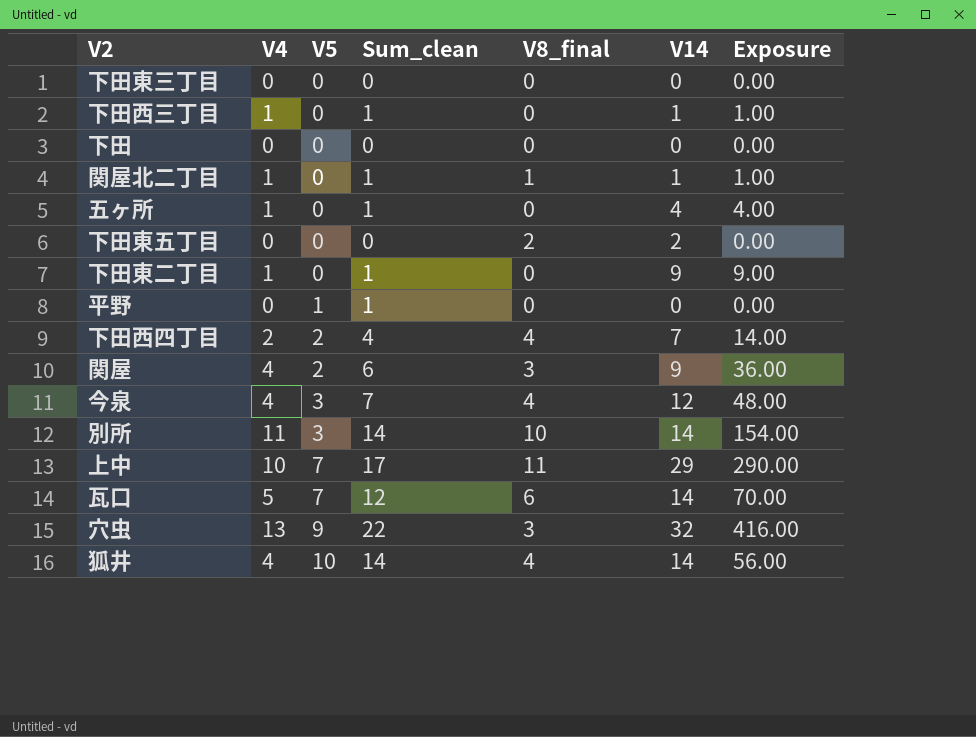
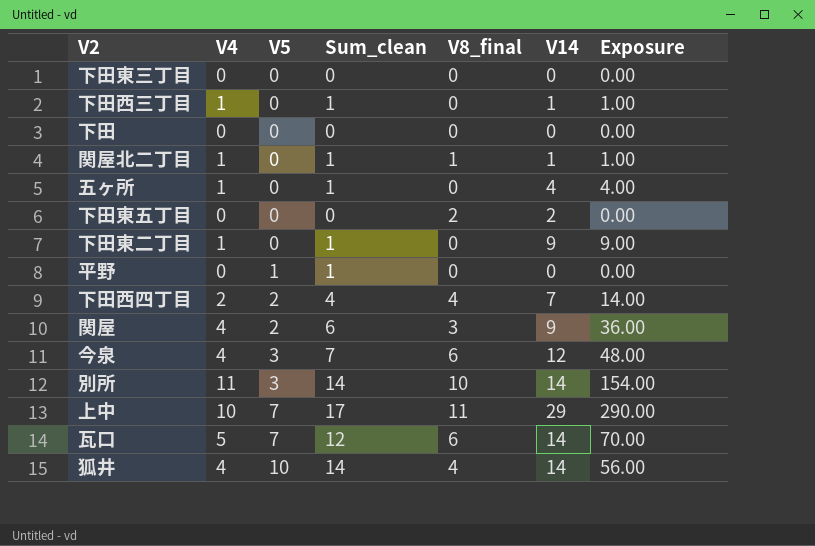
row 穴虫: 13 | 9 | 22 | 3 | 32 | 416.00 -> none
今泉 | V8_final: 4 -> 6

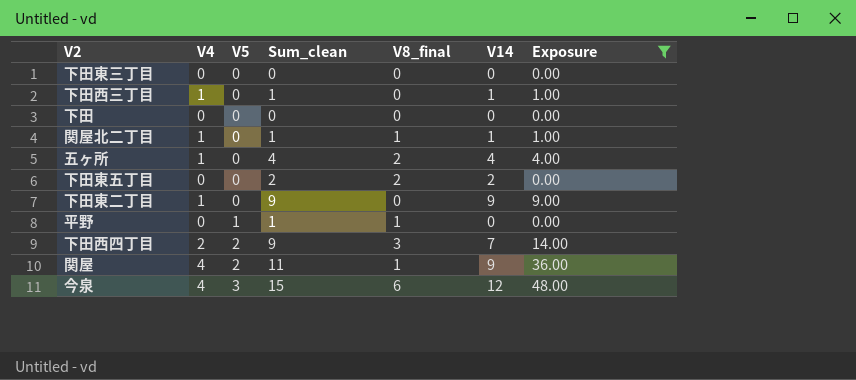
filter: none -> Exposure <= 48.00
column Sum_clean | formula: [V4] + [V5] -> [V5] + [V14]
五ヶ所 | V8_final: 0 -> 2
平野 | V8_final: 0 -> 1
下田西四丁目 | V8_final: 4 -> 3
関屋 | V8_final: 3 -> 1

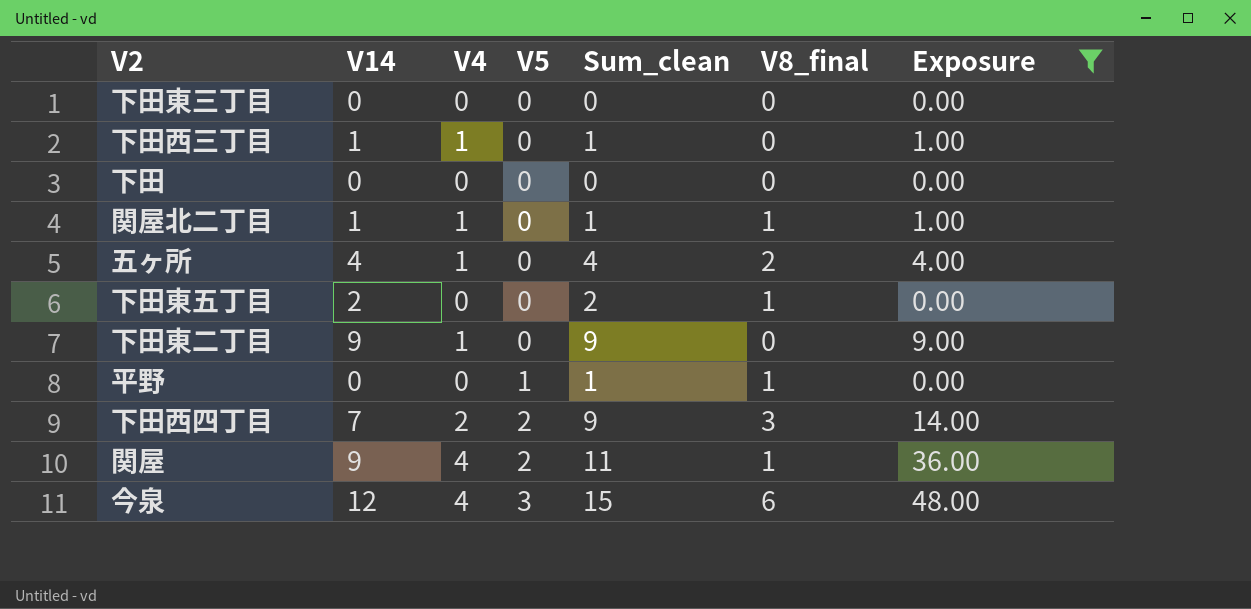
column V14 | position: 6 -> 2
下田東五丁目 | V8_final: 2 -> 1

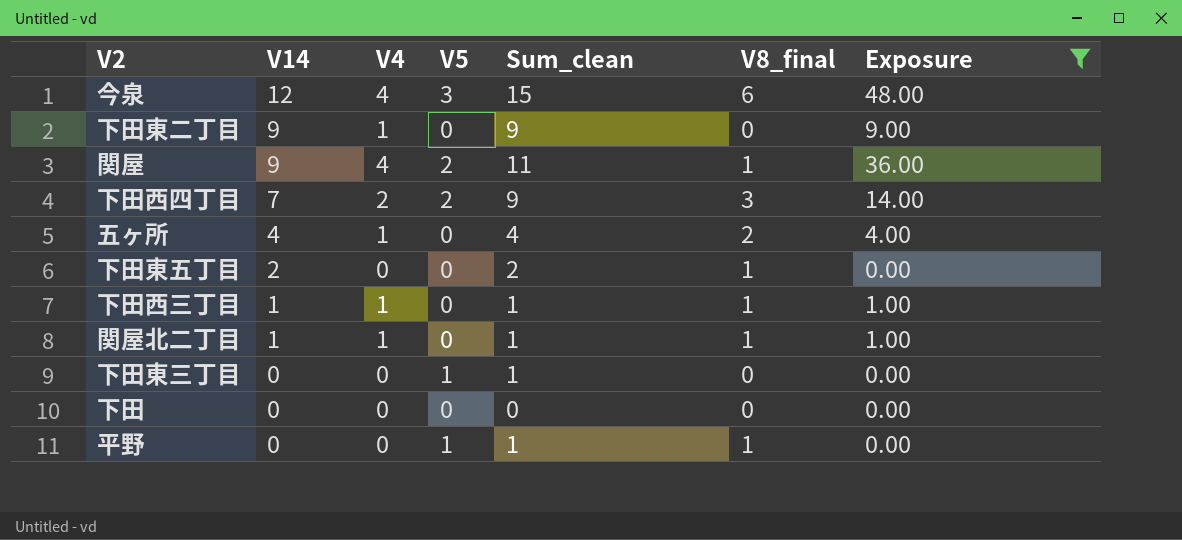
row order: V5 ascending -> V14 descending
下田西三丁目 | V8_final: 0 -> 1
下田東三丁目 | V5: 0 -> 1
下田東三丁目 | Sum_clean: 0 -> 1

